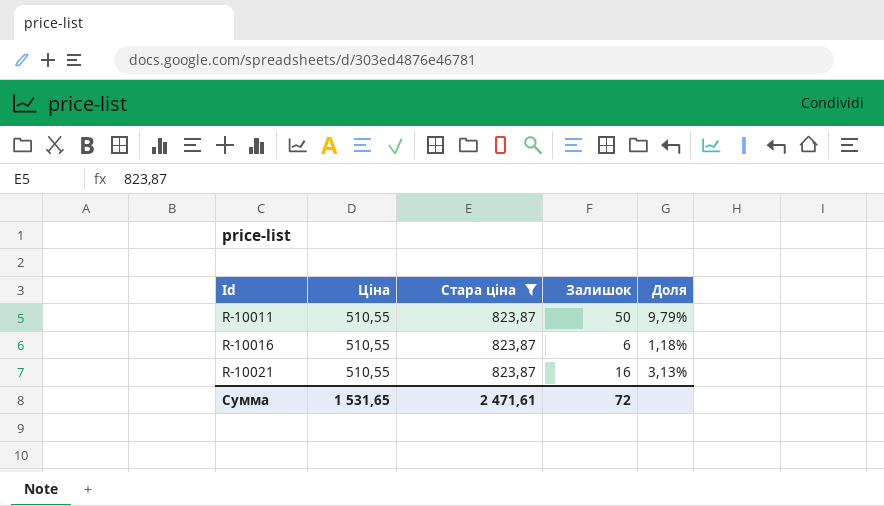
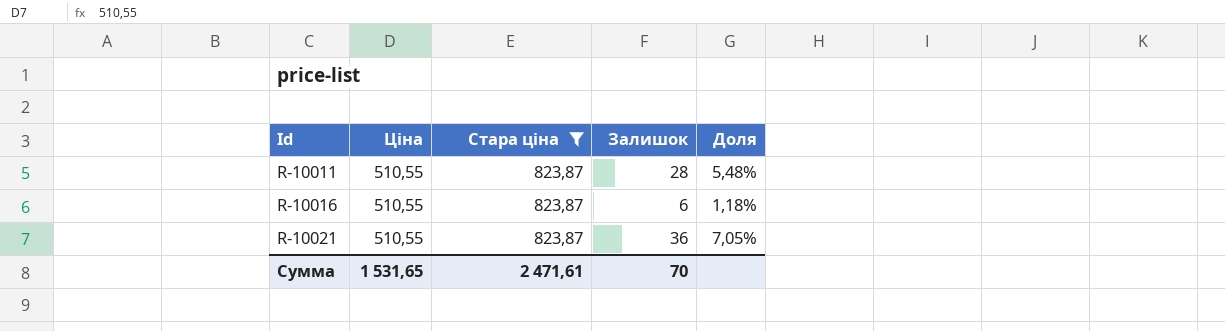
R-10011 | Залишок: 50 -> 28
R-10011 | Доля: 9,79% -> 5,48%
R-10021 | Залишок: 16 -> 36
R-10021 | Доля: 3,13% -> 7,05%
Сумма | Залишок: 72 -> 70

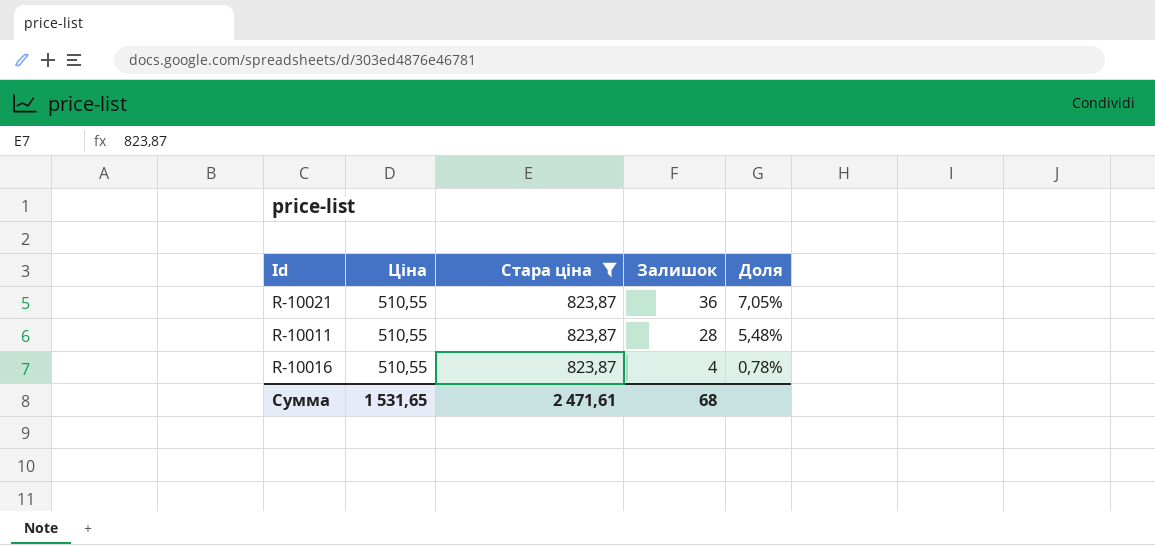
row order: Id ascending -> Залишок descending
R-10016 | Залишок: 6 -> 4
R-10016 | Доля: 1,18% -> 0,78%
Сумма | Залишок: 70 -> 68

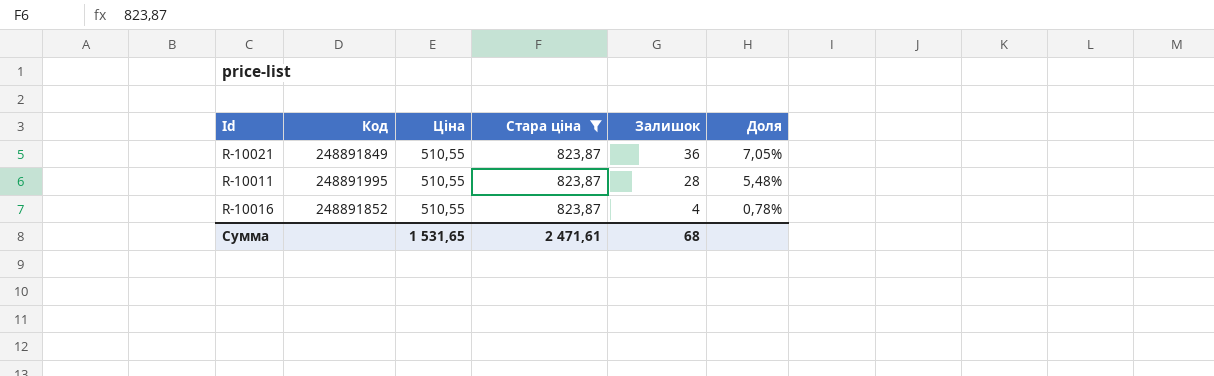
column Код | position: none -> 2

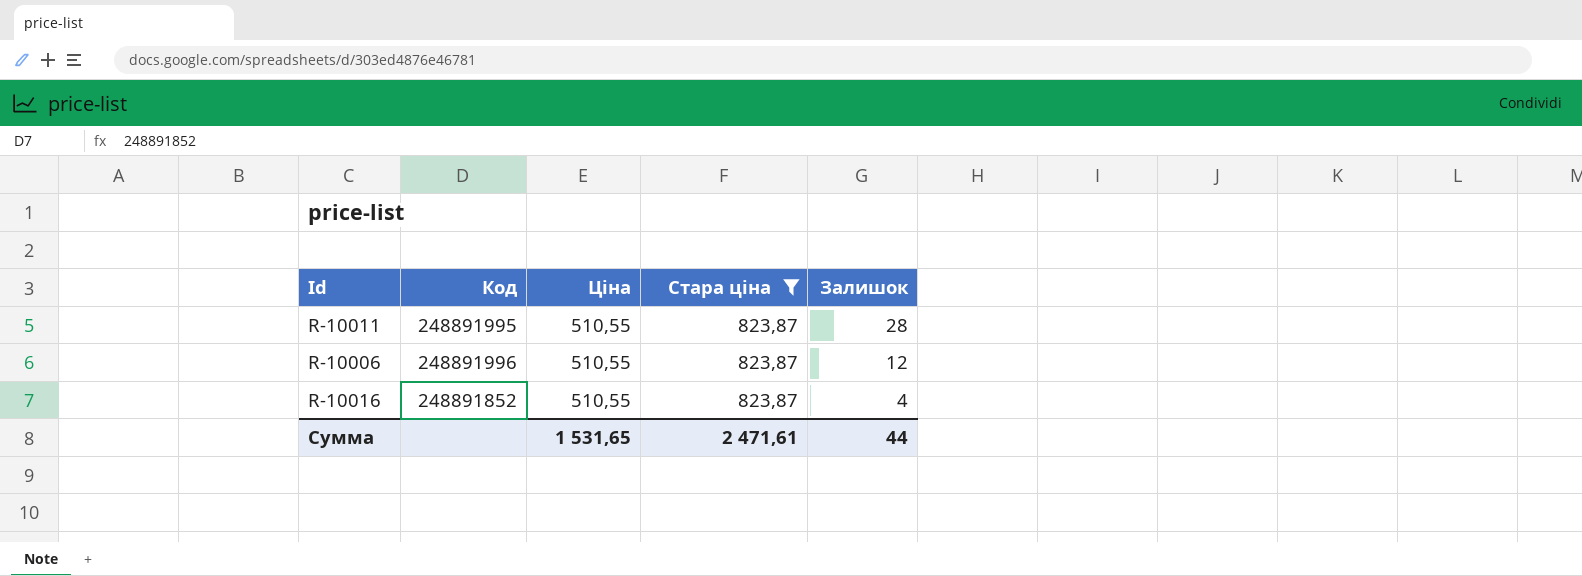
column Доля | formula: [Залишок] / [Ціна] -> none
row R-10021: 248891849 | 510,55 | 823,87 | 36 | 7,05% -> none
row R-10006: none -> 248891996 | 510,55 | 823,87 | 12
Сумма | Залишок: 68 -> 44

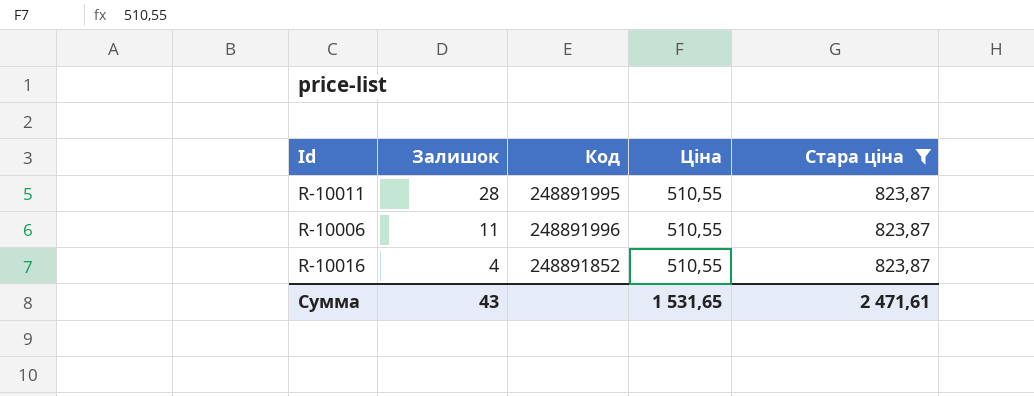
column Залишок | position: 5 -> 2
R-10006 | Залишок: 12 -> 11
Сумма | Залишок: 44 -> 43

